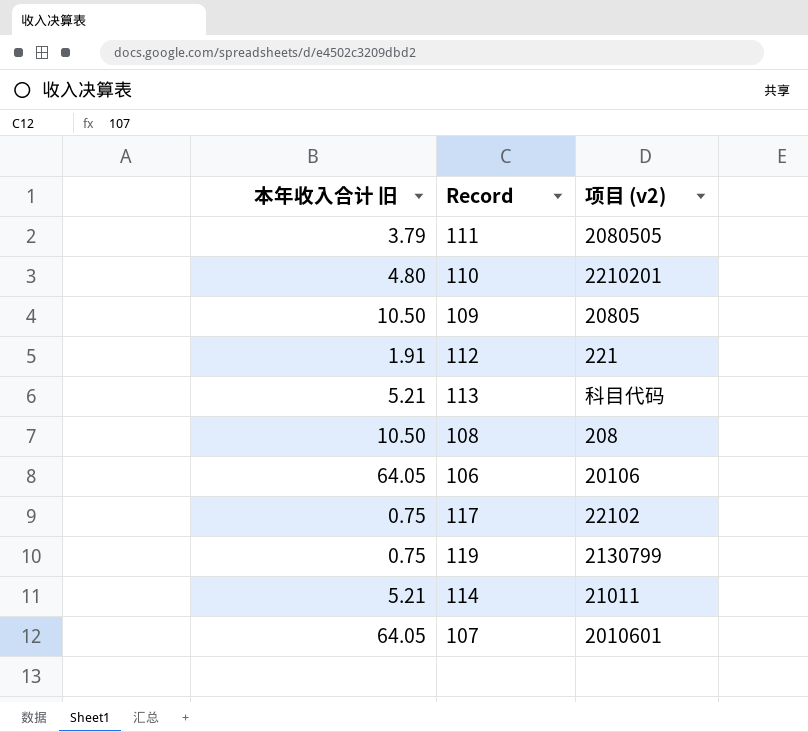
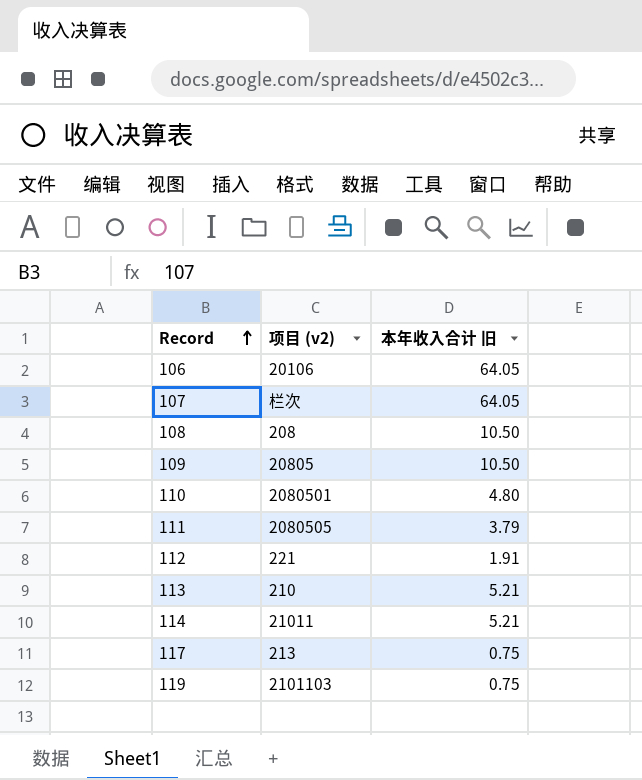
row order: none -> Record ascending
column 本年收入合计 旧 | position: 1 -> 3
107 | 项目 (v2): 2010601 -> 栏次
110 | 项目 (v2): 2210201 -> 2080501
113 | 项目 (v2): 科目代码 -> 210
117 | 项目 (v2): 22102 -> 213
119 | 项目 (v2): 2130799 -> 2101103

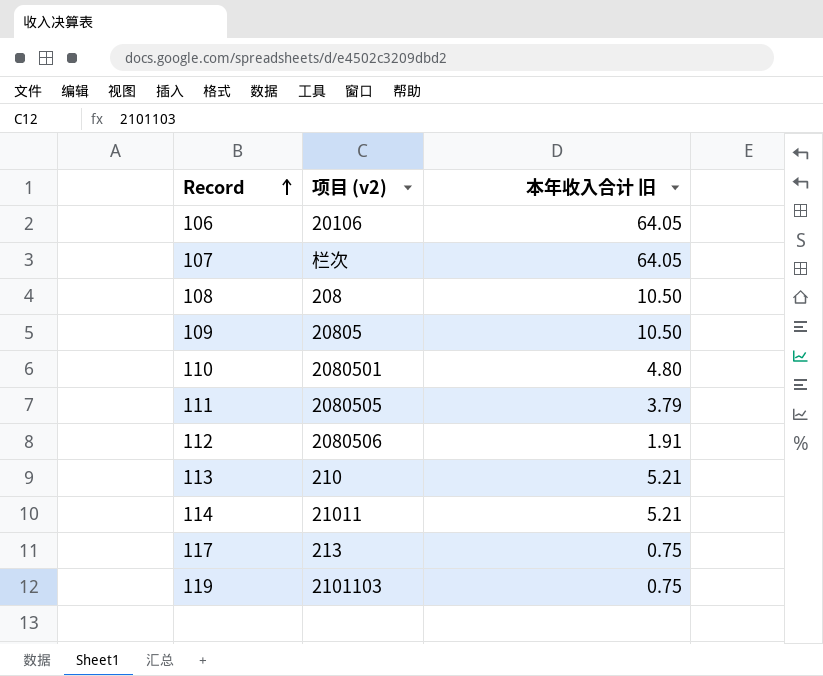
112 | 项目 (v2): 221 -> 2080506

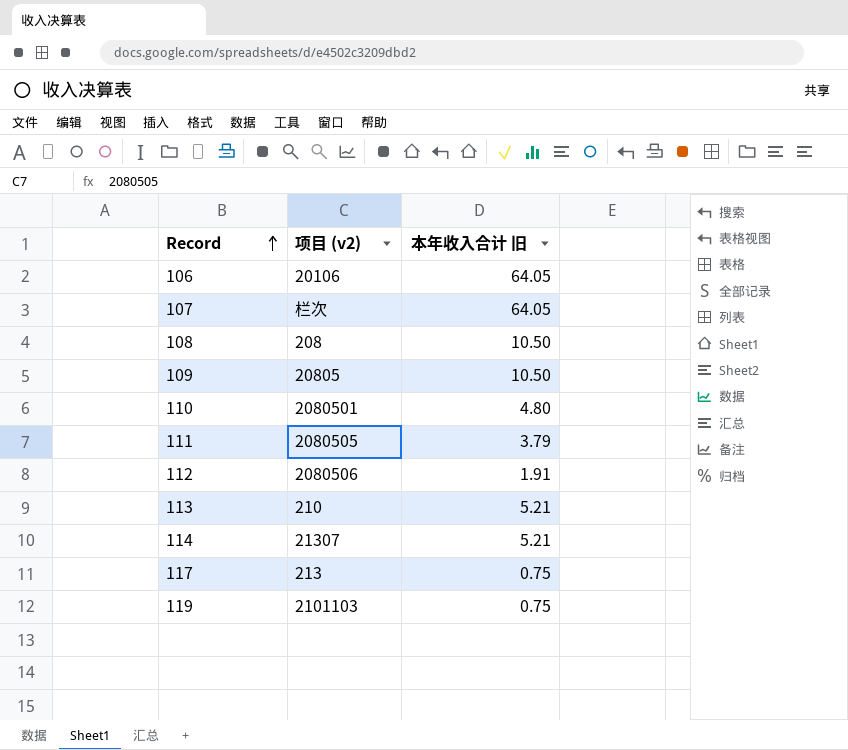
114 | 项目 (v2): 21011 -> 21307

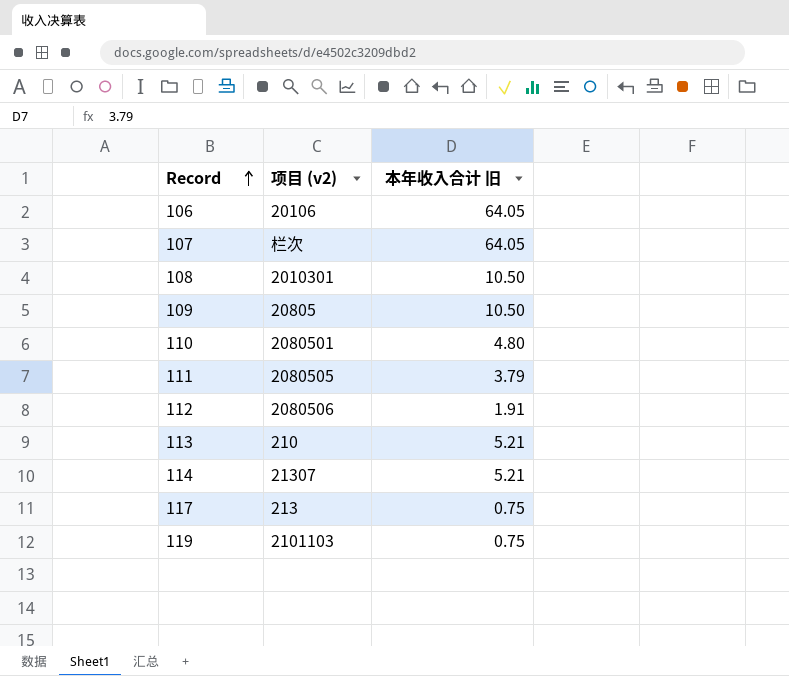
108 | 项目 (v2): 208 -> 2010301

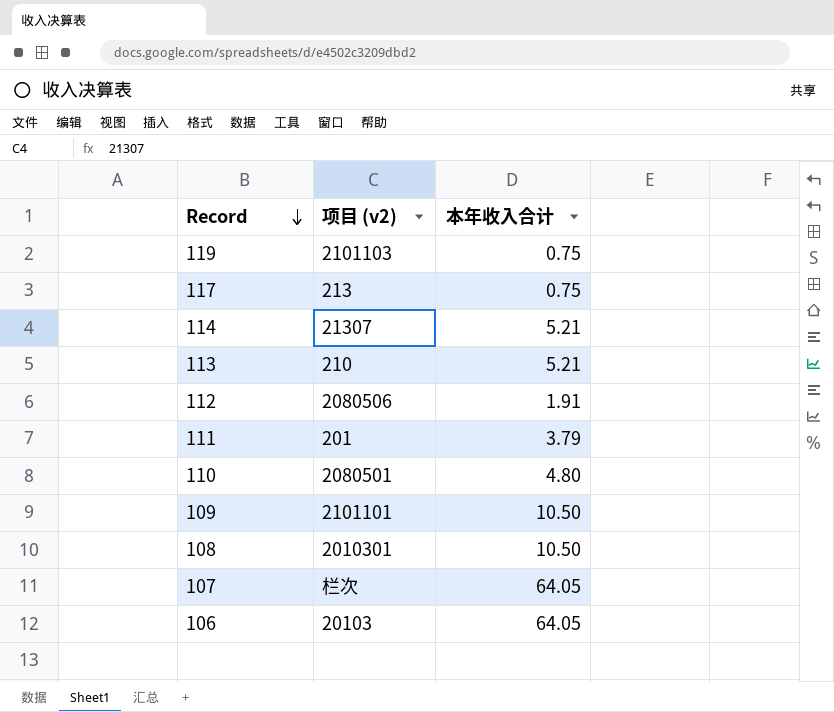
row order: Record ascending -> Record descending
column name: 本年收入合计 旧 -> 本年收入合计
111 | 项目 (v2): 2080505 -> 201
109 | 项目 (v2): 20805 -> 2101101
106 | 项目 (v2): 20106 -> 20103

